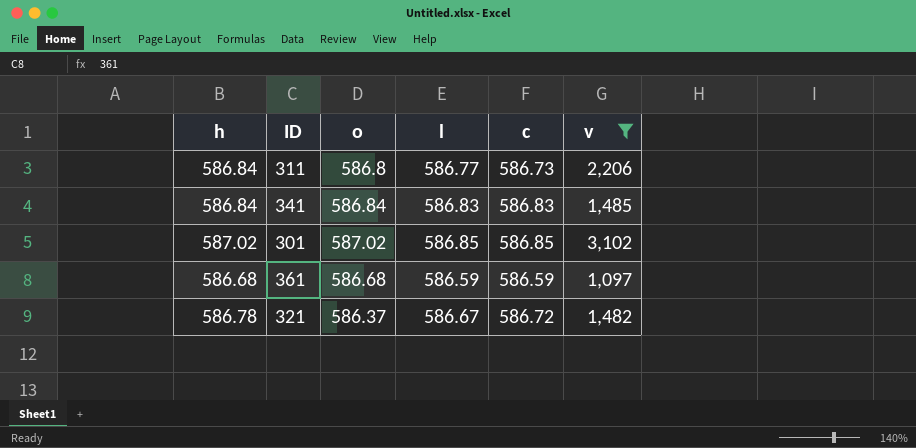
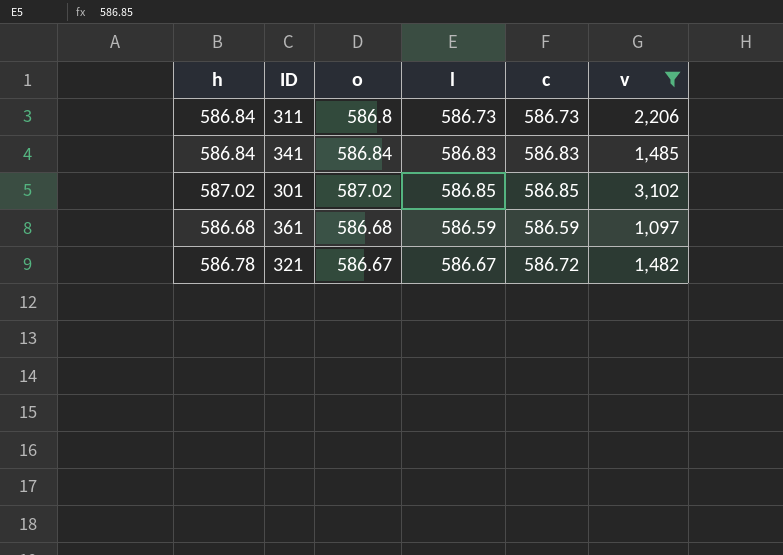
311 | l: 586.77 -> 586.73
321 | o: 586.37 -> 586.67

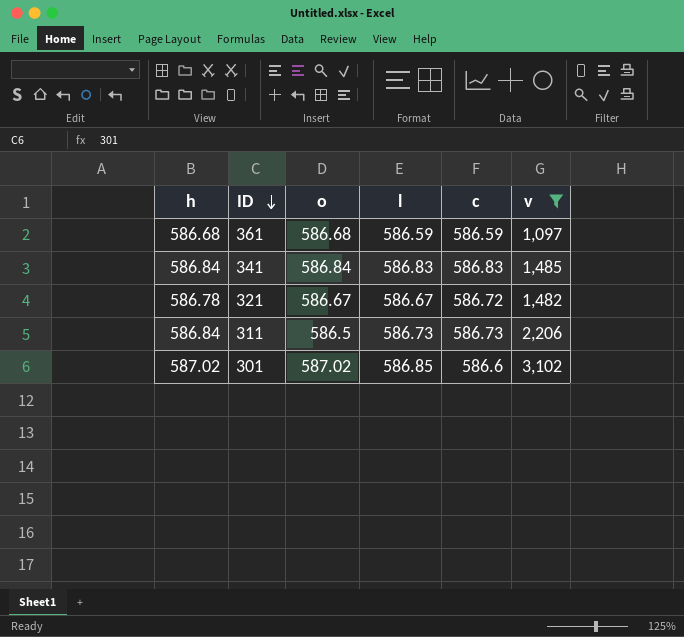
row order: none -> ID descending
311 | o: 586.8 -> 586.5
301 | c: 586.85 -> 586.6

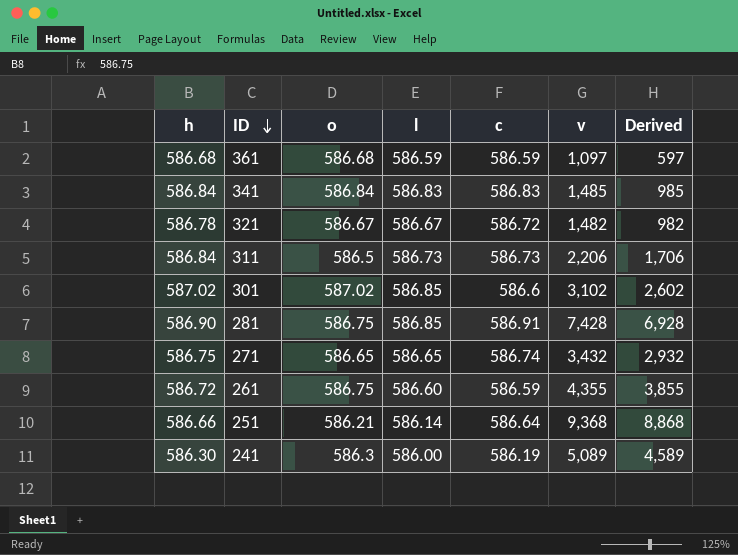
filter: v <= 3,102 -> none
column Derived | formula: none -> [v] - 500

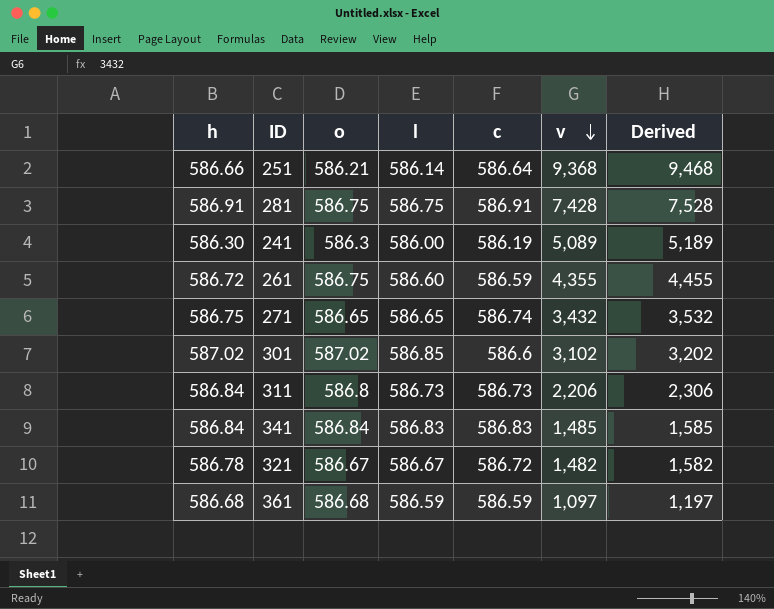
row order: ID descending -> v descending
column Derived | formula: [v] - 500 -> [v] + 100
281 | h: 586.90 -> 586.91
281 | l: 586.85 -> 586.75
311 | o: 586.5 -> 586.8

